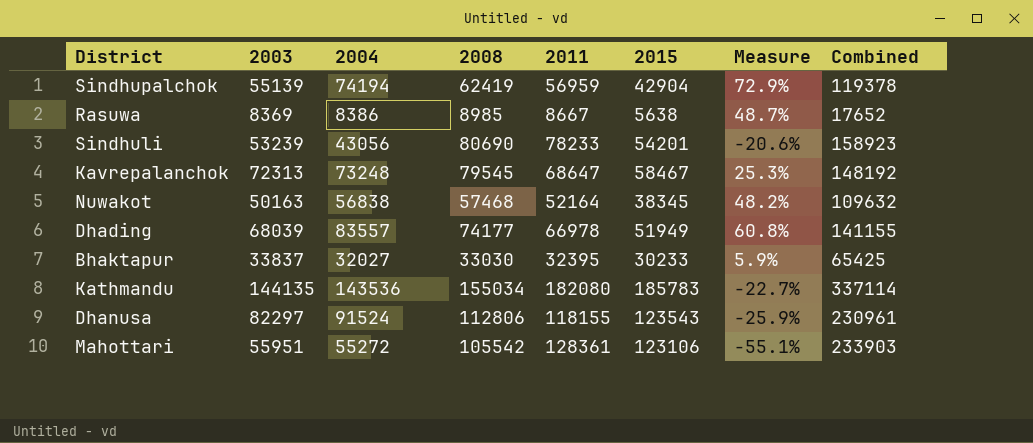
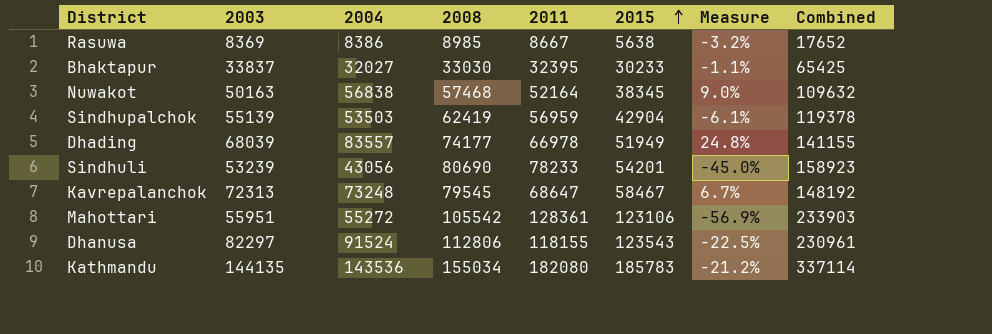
row order: none -> 2015 ascending
column Measure | formula: ([2004] - [2015]) / [2015] -> ([2004] - [2011]) / [2011]
Sindhupalchok | 2004: 74194 -> 53503

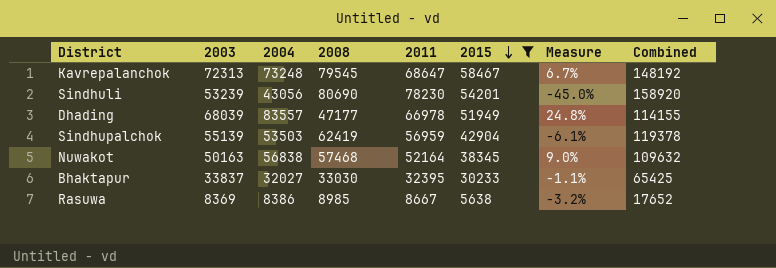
filter: none -> 2015 <= 58467
row order: 2015 ascending -> 2015 descending
Sindhuli | 2011: 78233 -> 78230
Sindhuli | Combined: 158923 -> 158920
Dhading | 2008: 74177 -> 47177
Dhading | Combined: 141155 -> 114155

